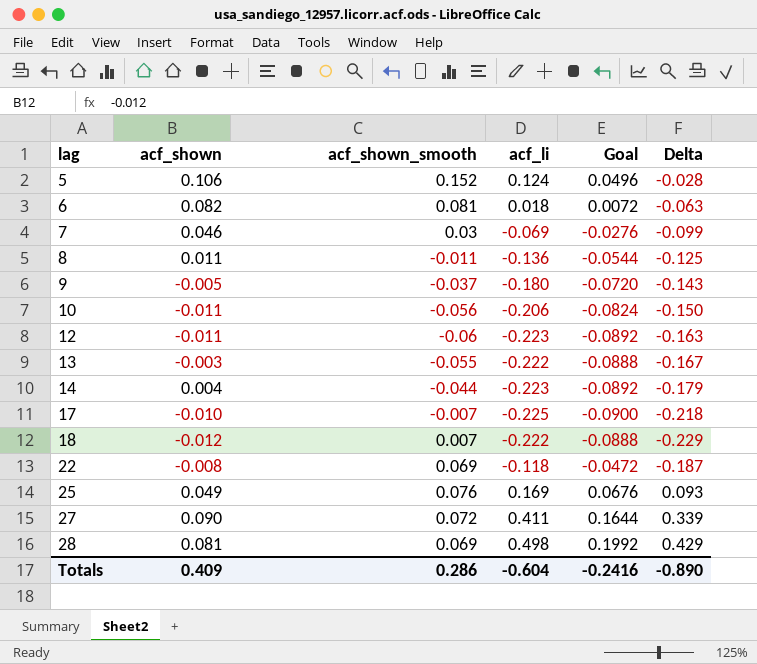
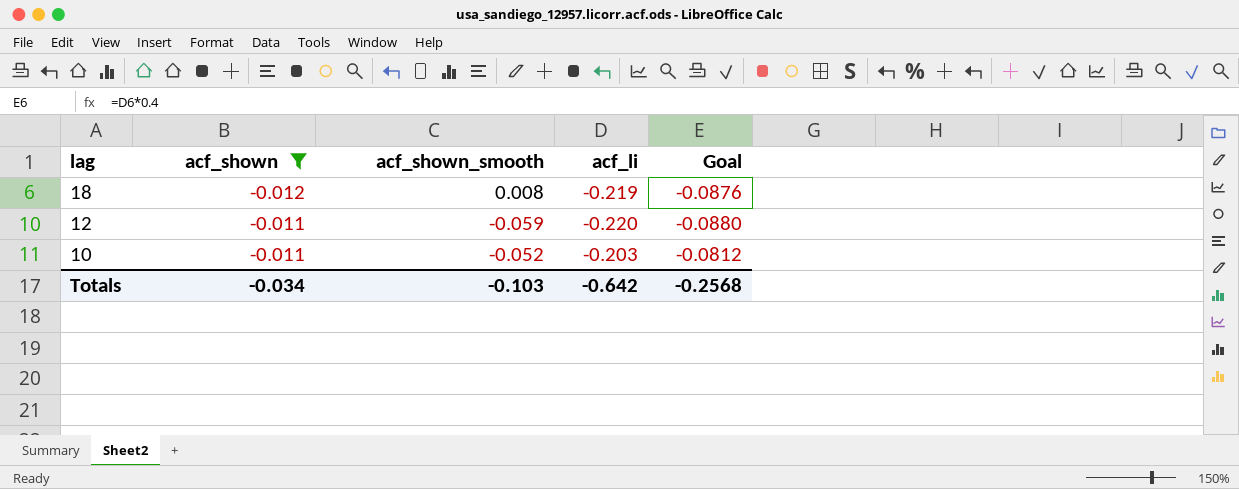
filter: none -> acf_shown <= -0.011
row order: lag ascending -> lag descending
column Delta | formula: [acf_li] - [acf_shown_smooth] -> none
18 | acf_shown_smooth: 0.007 -> 0.008
18 | acf_li: -0.222 -> -0.219
18 | Goal: -0.0888 -> -0.0876
12 | acf_shown_smooth: -0.06 -> -0.059
12 | acf_li: -0.223 -> -0.220
12 | Goal: -0.0892 -> -0.0880
10 | acf_shown_smooth: -0.056 -> -0.052
10 | acf_li: -0.206 -> -0.203
10 | Goal: -0.0824 -> -0.0812
Totals | acf_shown: 0.409 -> -0.034
Totals | acf_shown_smooth: 0.286 -> -0.103
Totals | acf_li: -0.604 -> -0.642
Totals | Goal: -0.2416 -> -0.2568

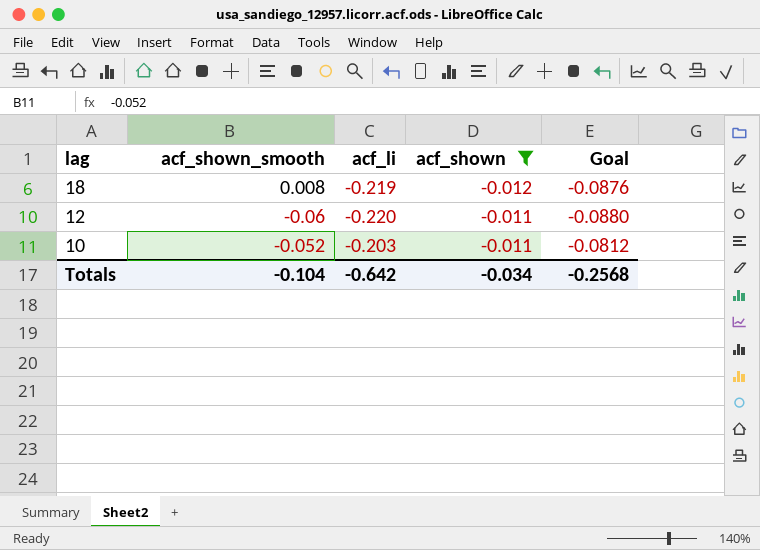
column acf_shown | position: 2 -> 4
12 | acf_shown_smooth: -0.059 -> -0.06
Totals | acf_shown_smooth: -0.103 -> -0.104

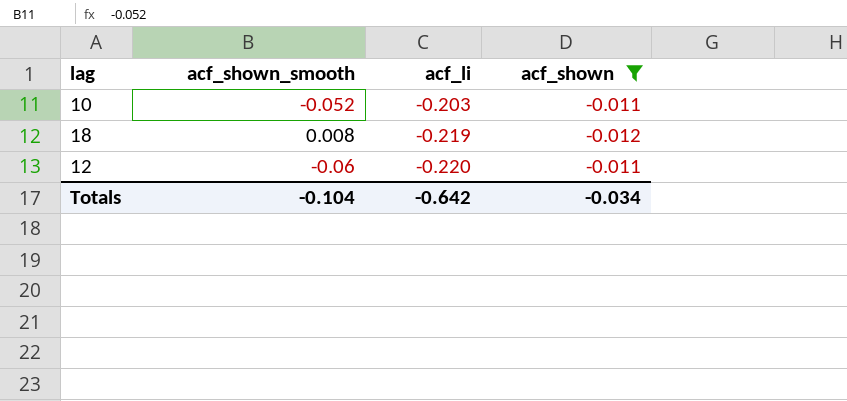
row order: lag descending -> acf_li descending
column Goal | formula: [acf_li] * 0.4 -> none

